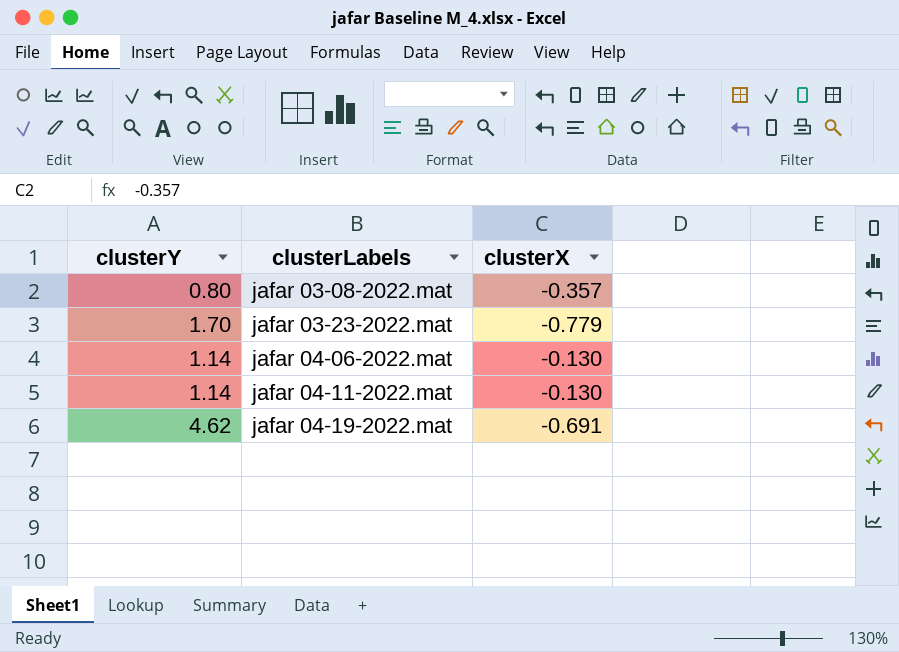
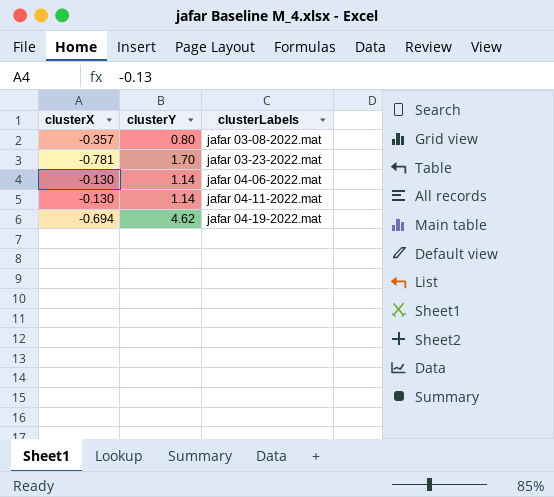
column clusterX | position: 3 -> 1
jafar 03-23-2022.mat | clusterX: -0.779 -> -0.781
jafar 04-19-2022.mat | clusterX: -0.691 -> -0.694

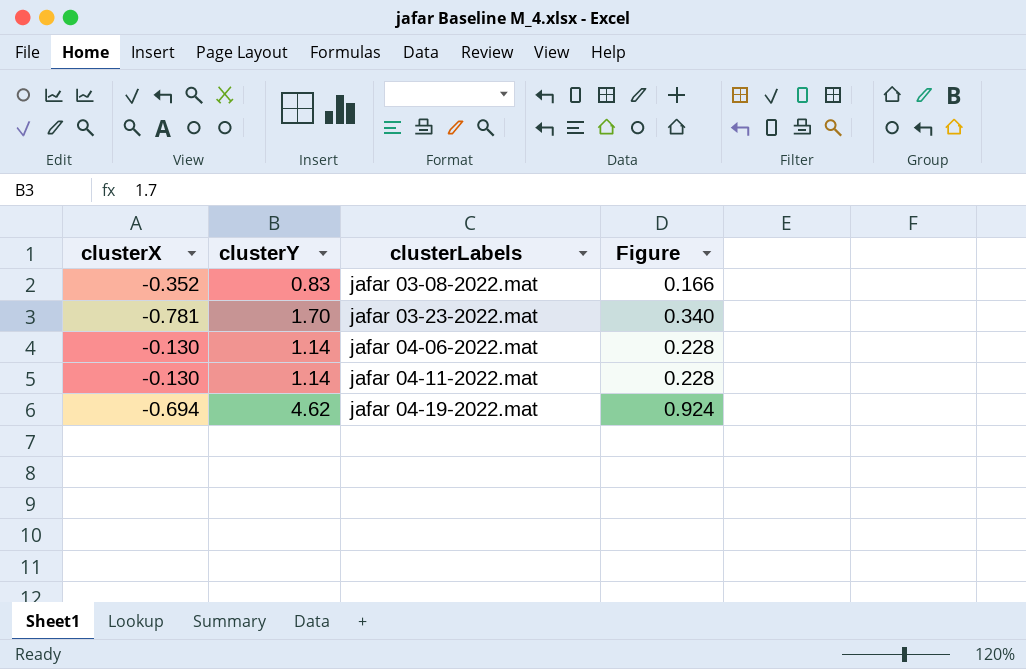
column Figure | formula: none -> [clusterY] * 0.2
jafar 03-08-2022.mat | clusterX: -0.357 -> -0.352
jafar 03-08-2022.mat | clusterY: 0.80 -> 0.83

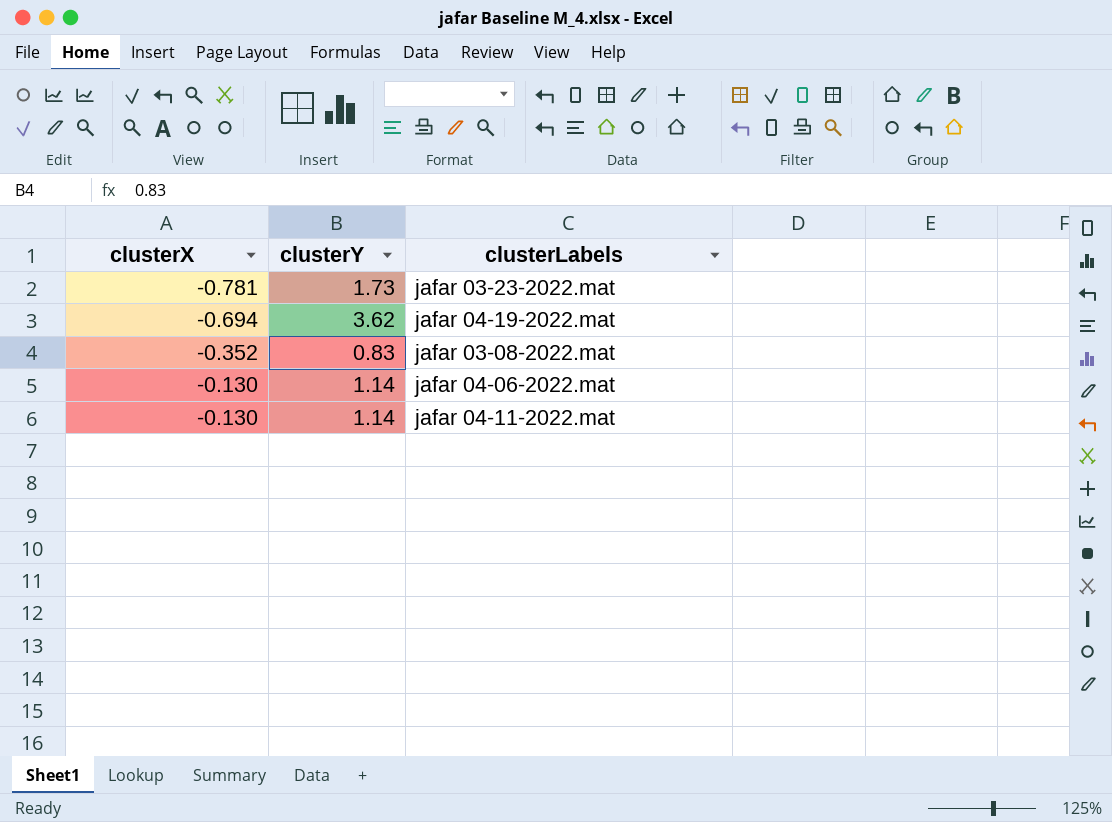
row order: clusterLabels ascending -> clusterX ascending
column Figure | formula: [clusterY] * 0.2 -> none
jafar 03-23-2022.mat | clusterY: 1.70 -> 1.73
jafar 04-19-2022.mat | clusterY: 4.62 -> 3.62

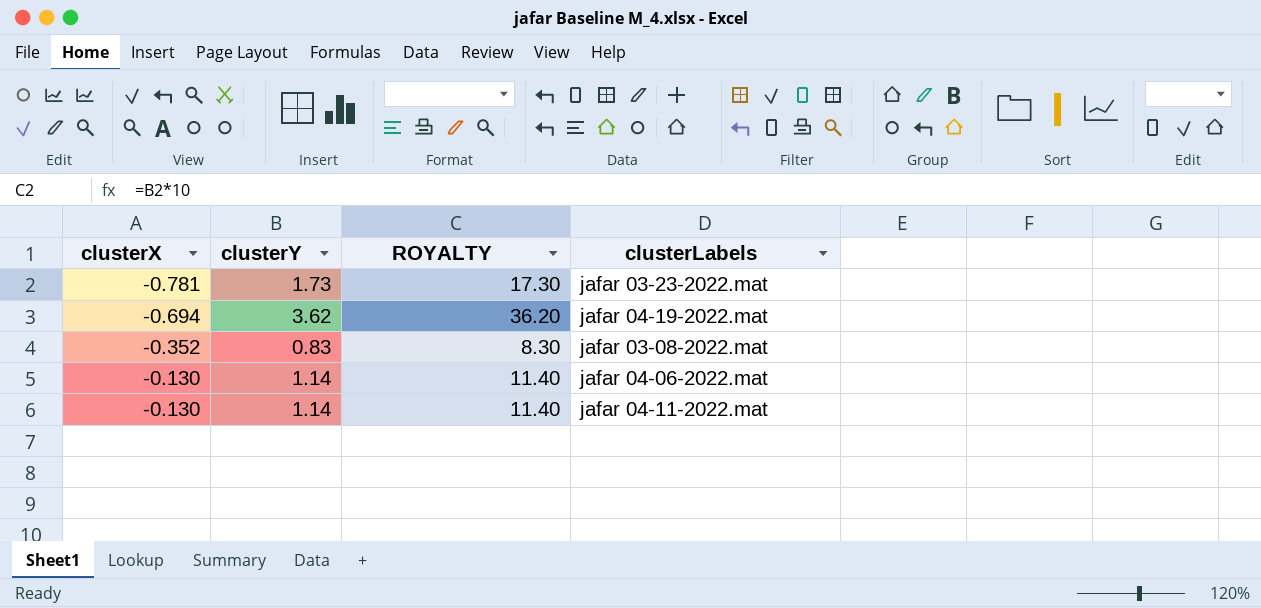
column ROYALTY | formula: none -> [clusterY] * 10

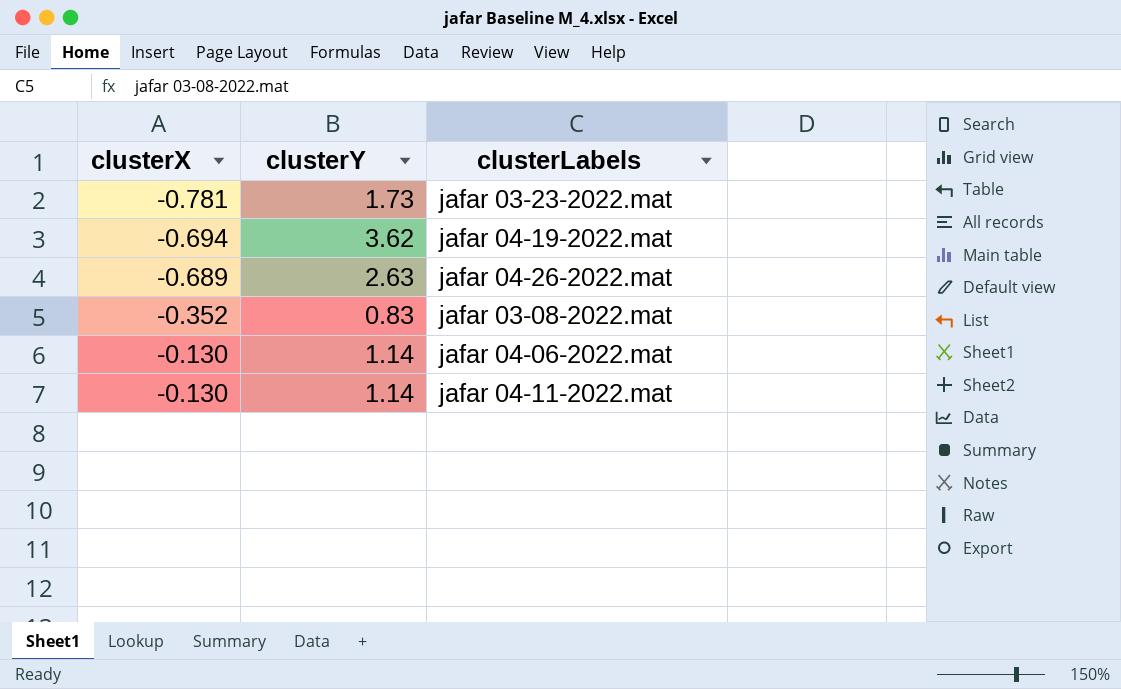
column ROYALTY | formula: [clusterY] * 10 -> none
row jafar 04-26-2022.mat: none -> -0.689 | 2.63

